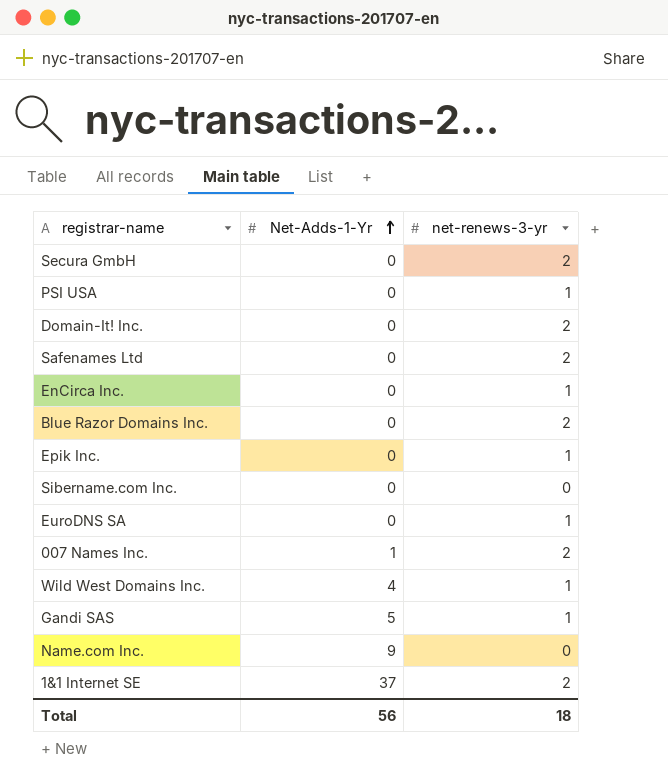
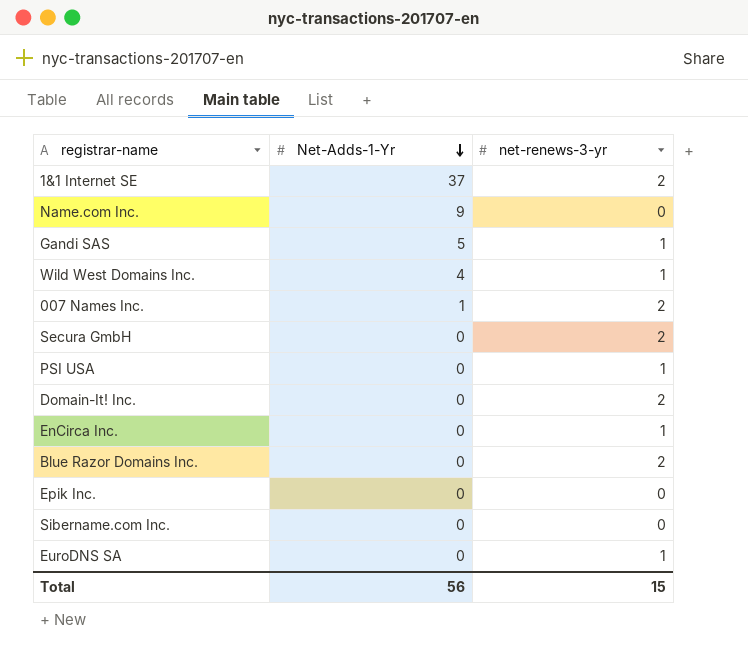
row order: Net-Adds-1-Yr ascending -> Net-Adds-1-Yr descending
row Safenames Ltd: 0 | 2 -> none
Epik Inc. | net-renews-3-yr: 1 -> 0
Total | net-renews-3-yr: 18 -> 15

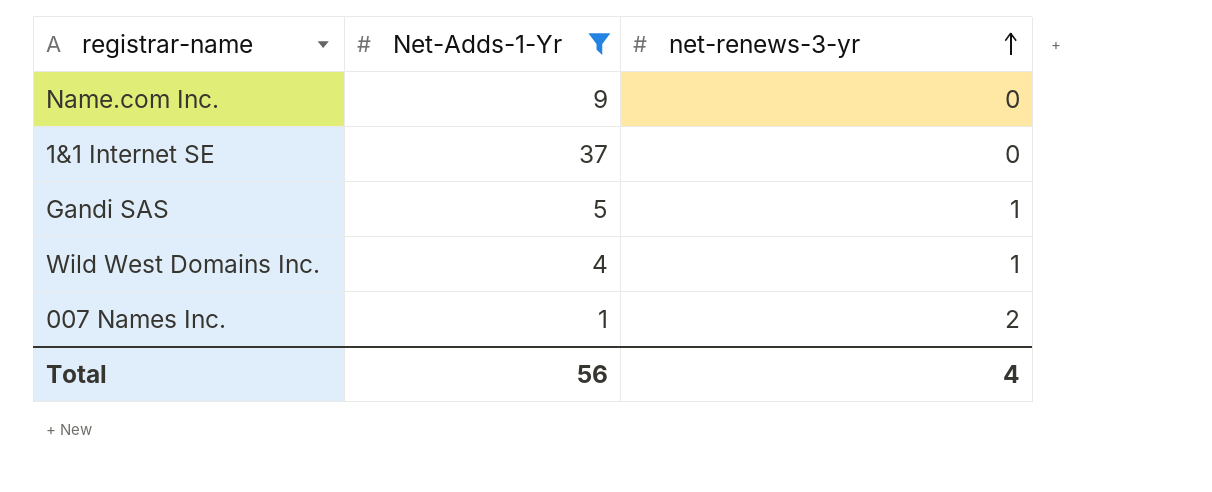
filter: none -> Net-Adds-1-Yr != 0
row order: Net-Adds-1-Yr descending -> net-renews-3-yr ascending
1&1 Internet SE | net-renews-3-yr: 2 -> 0
Total | net-renews-3-yr: 15 -> 4

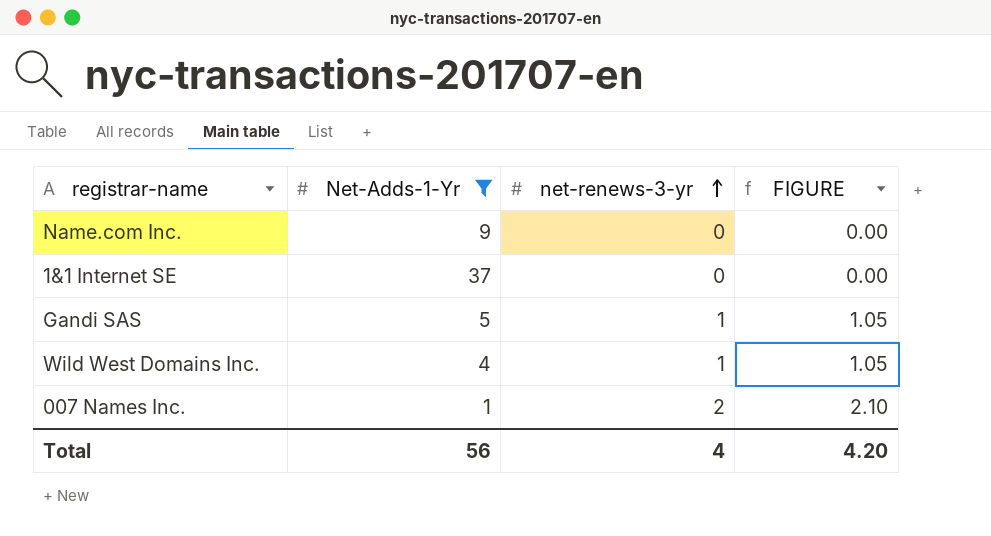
column FIGURE | formula: none -> [net-renews-3-yr] * 1.05

